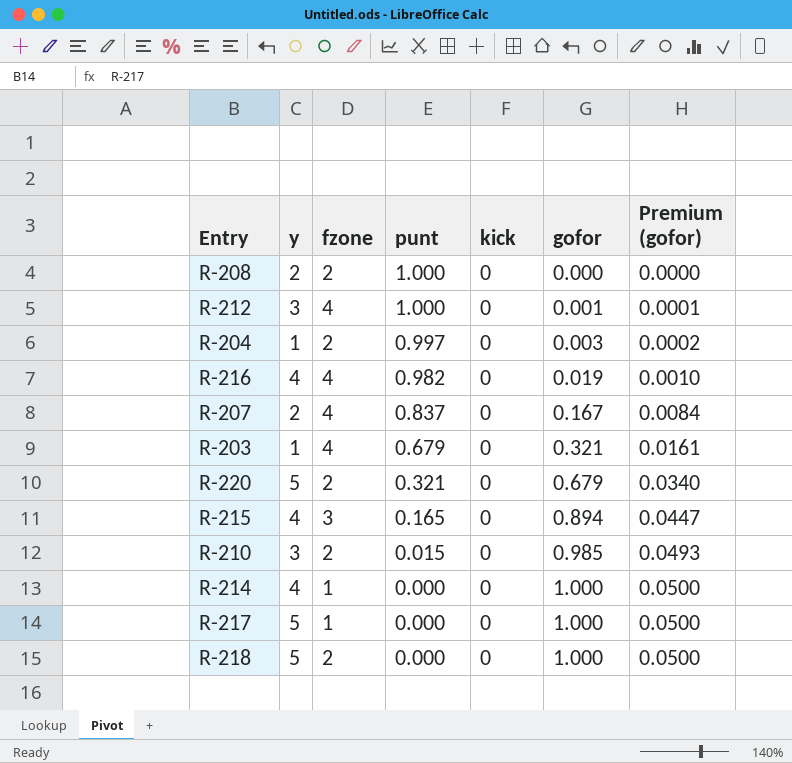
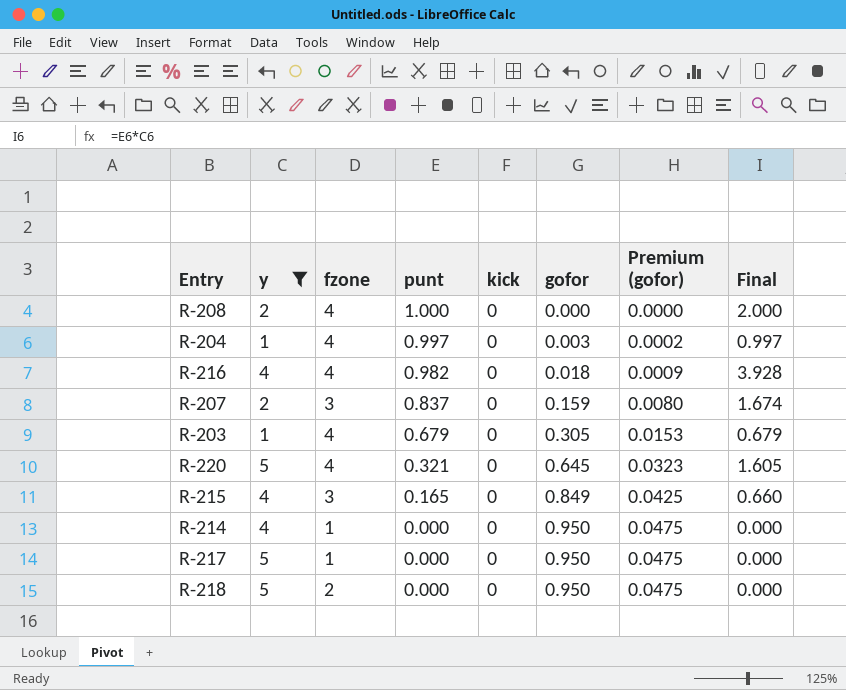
filter: none -> y != 3
column Final | formula: none -> [y] * [punt]
R-208 | fzone: 2 -> 4
R-204 | fzone: 2 -> 4
R-216 | gofor: 0.019 -> 0.018
R-216 | Premium (gofor): 0.0010 -> 0.0009
R-207 | fzone: 4 -> 3
R-207 | gofor: 0.167 -> 0.159
R-207 | Premium (gofor): 0.0084 -> 0.0080
R-203 | gofor: 0.321 -> 0.305
R-203 | Premium (gofor): 0.0161 -> 0.0153
R-220 | fzone: 2 -> 4
R-220 | gofor: 0.679 -> 0.645
R-220 | Premium (gofor): 0.0340 -> 0.0323
R-215 | gofor: 0.894 -> 0.849
R-215 | Premium (gofor): 0.0447 -> 0.0425
R-214 | gofor: 1.000 -> 0.950
R-214 | Premium (gofor): 0.0500 -> 0.0475
R-217 | gofor: 1.000 -> 0.950
R-217 | Premium (gofor): 0.0500 -> 0.0475
R-218 | gofor: 1.000 -> 0.950
R-218 | Premium (gofor): 0.0500 -> 0.0475

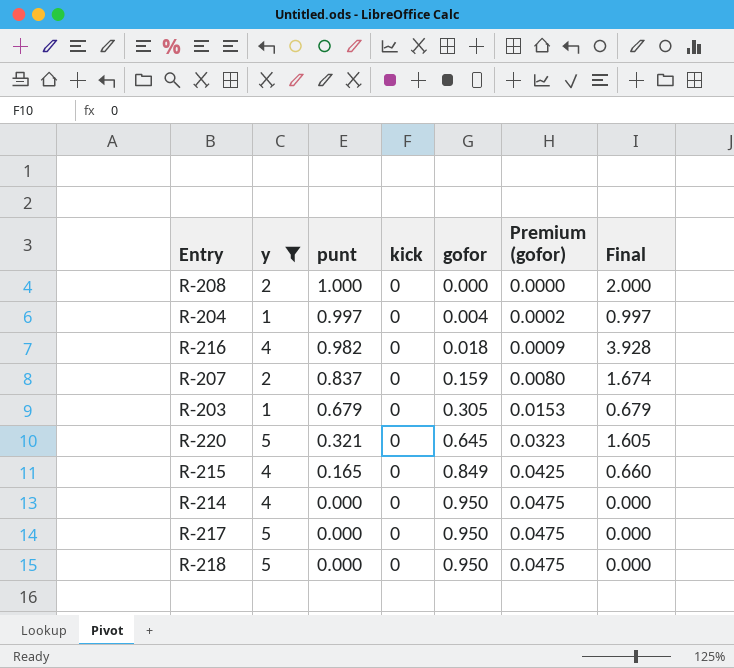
column fzone | position: 3 -> none
R-204 | gofor: 0.003 -> 0.004

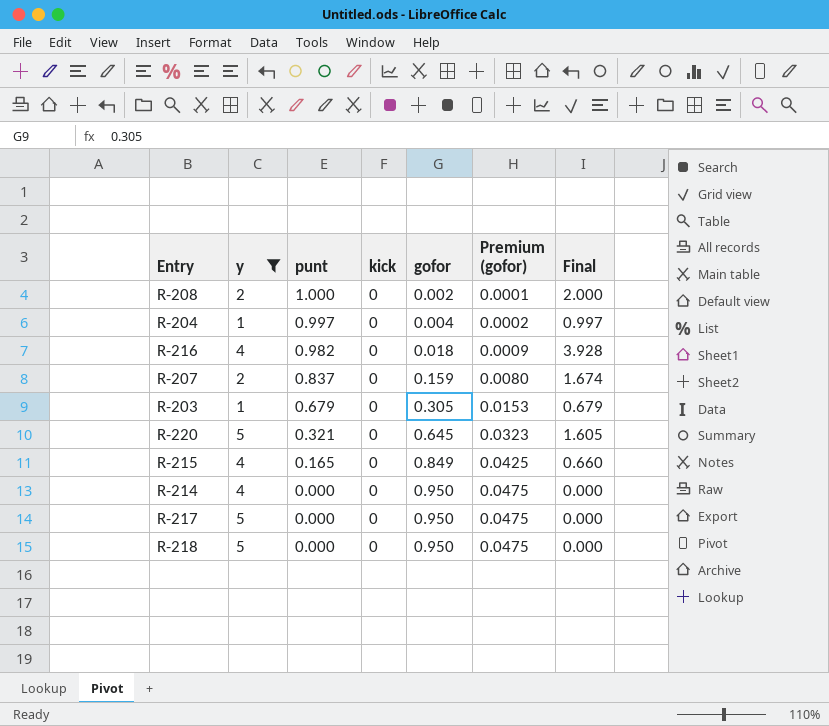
R-208 | gofor: 0.000 -> 0.002
R-208 | Premium (gofor): 0.0000 -> 0.0001

